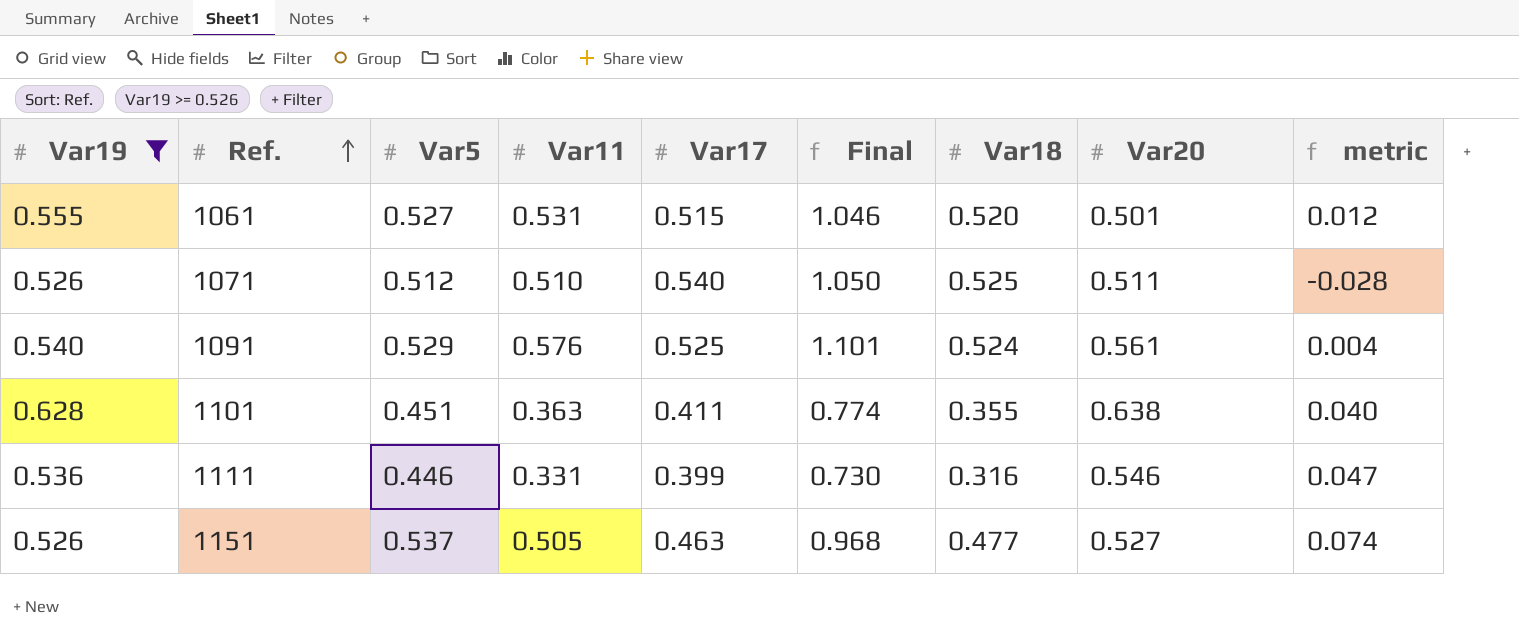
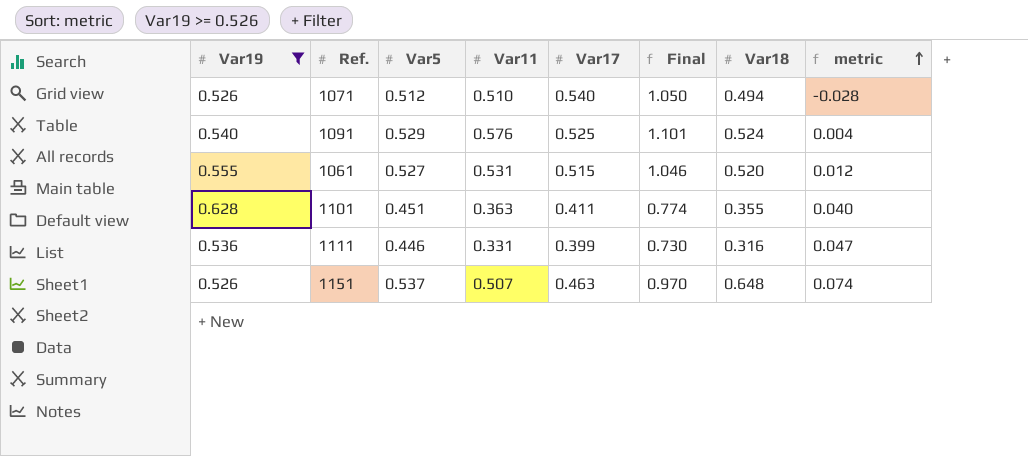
row order: Ref. ascending -> metric ascending
column Var20 | position: 8 -> none
1071 | Var18: 0.525 -> 0.494
1151 | Var11: 0.505 -> 0.507
1151 | Final: 0.968 -> 0.970
1151 | Var18: 0.477 -> 0.648

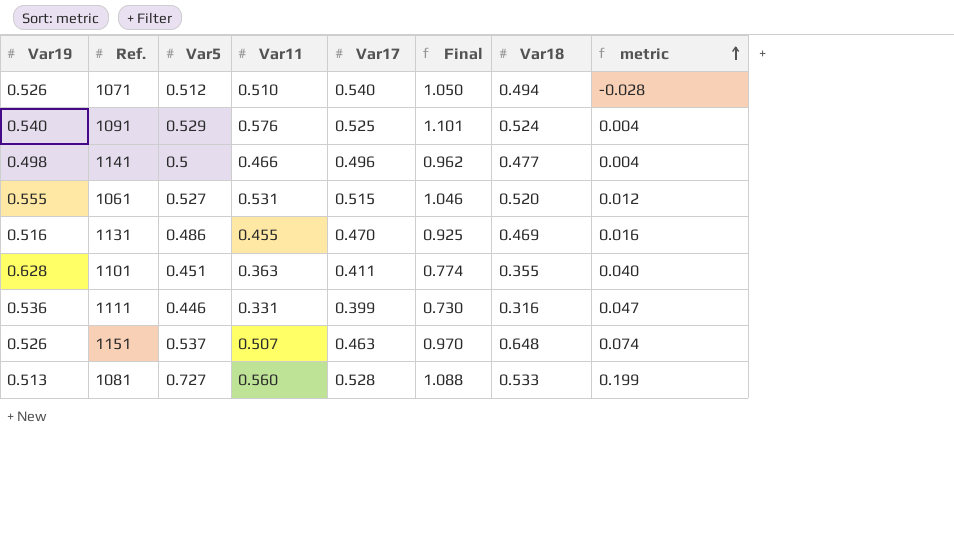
filter: Var19 >= 0.526 -> none

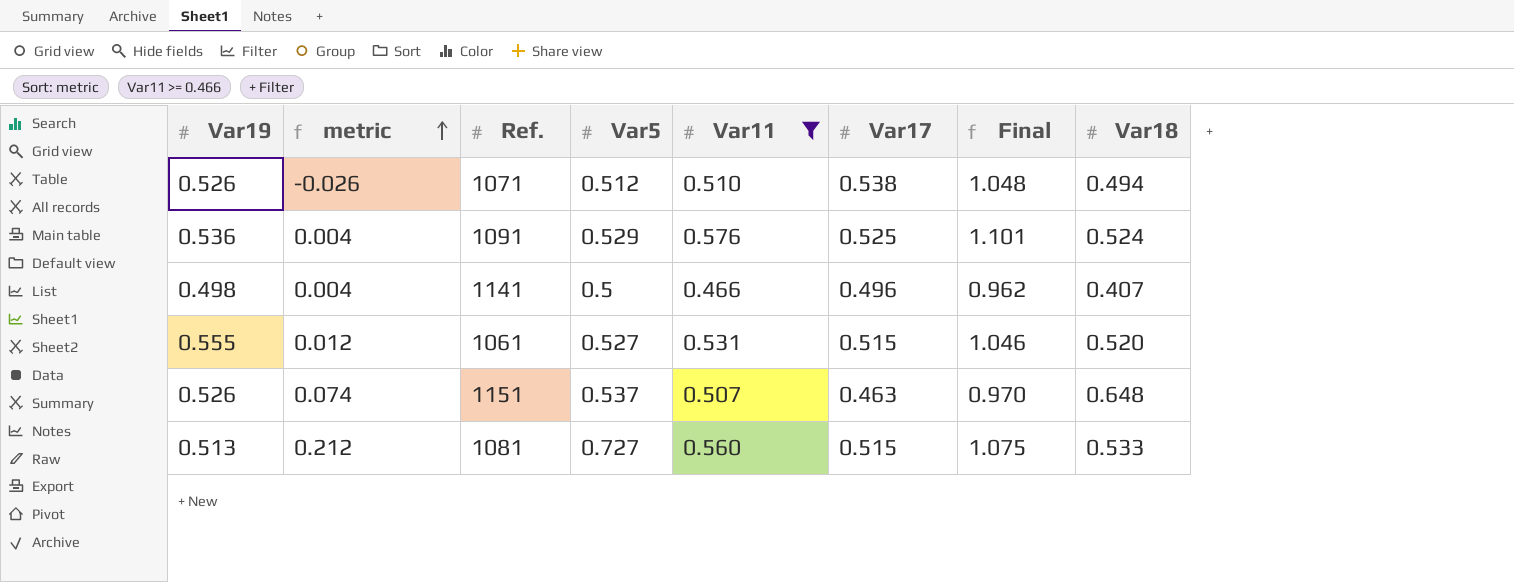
filter: none -> Var11 >= 0.466
column metric | position: 8 -> 2
1071 | metric: -0.028 -> -0.026
1071 | Var17: 0.540 -> 0.538
1071 | Final: 1.050 -> 1.048
1091 | Var19: 0.540 -> 0.536
1141 | Var18: 0.477 -> 0.407
1081 | metric: 0.199 -> 0.212
1081 | Var17: 0.528 -> 0.515
1081 | Final: 1.088 -> 1.075

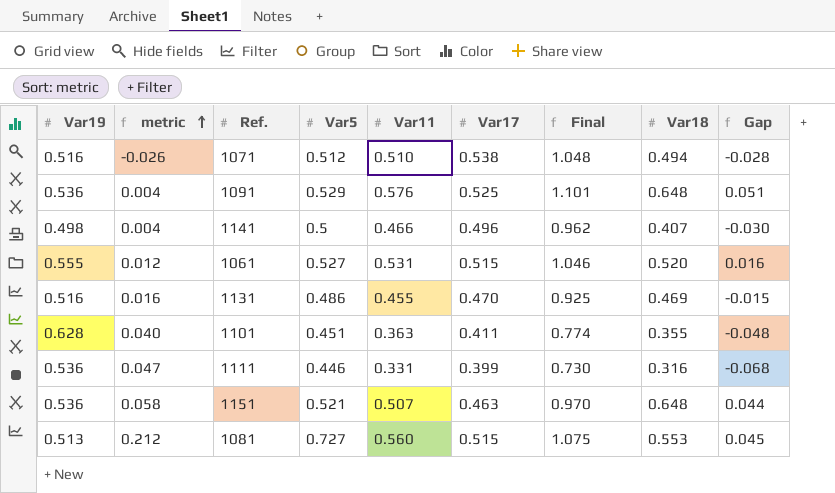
filter: Var11 >= 0.466 -> none
column Gap | formula: none -> [Var11] - [Var17]
1071 | Var19: 0.526 -> 0.516
1091 | Var18: 0.524 -> 0.648
1151 | Var19: 0.526 -> 0.536
1151 | metric: 0.074 -> 0.058
1151 | Var5: 0.537 -> 0.521
1081 | Var18: 0.533 -> 0.553

